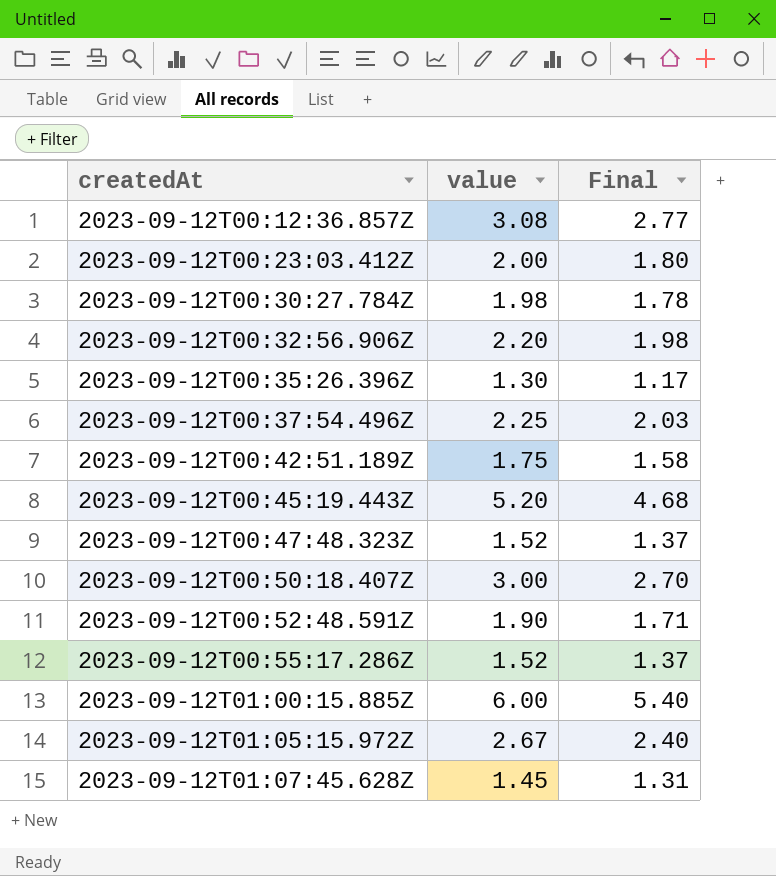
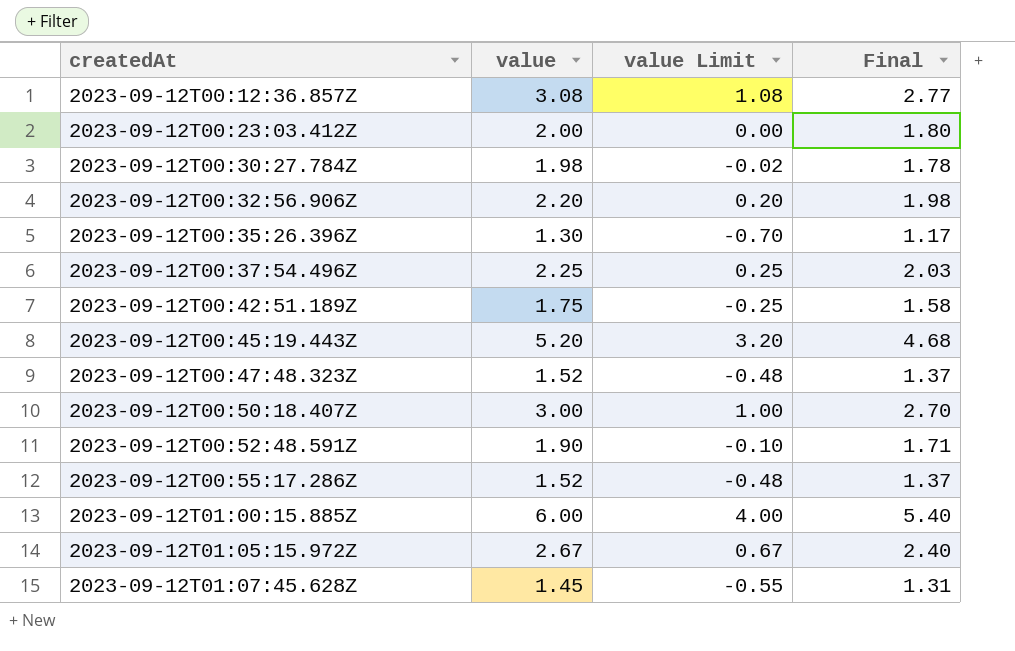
column value Limit | formula: none -> [value] - 2

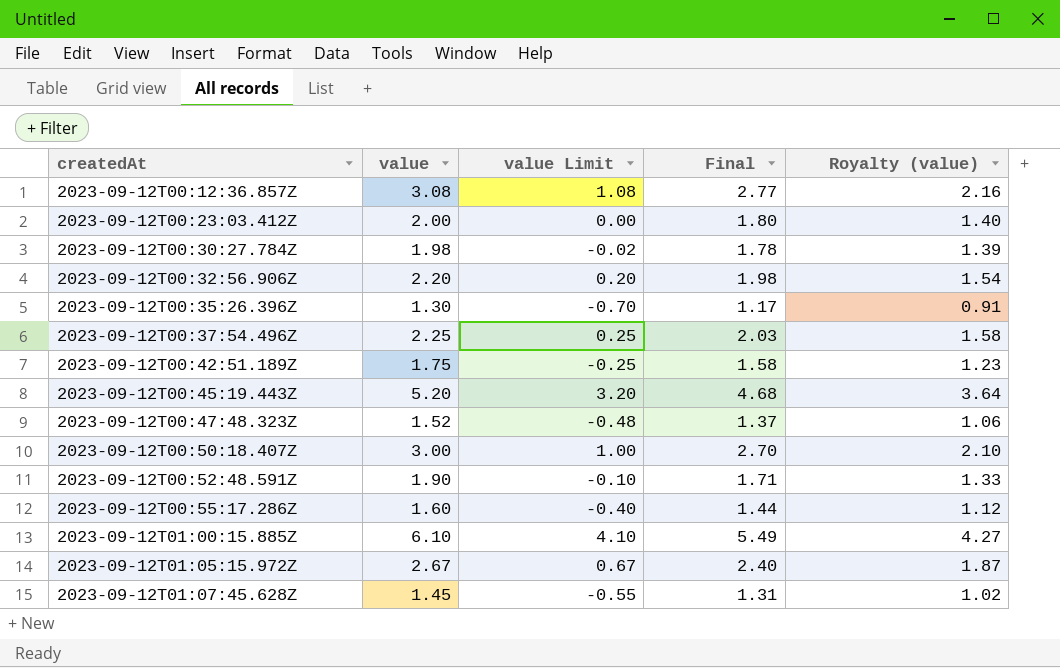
column Royalty (value) | formula: none -> [value] * 0.7
2023-09-12T00:55:17.286Z | value: 1.52 -> 1.60
2023-09-12T00:55:17.286Z | value Limit: -0.48 -> -0.40
2023-09-12T00:55:17.286Z | Final: 1.37 -> 1.44
2023-09-12T01:00:15.885Z | value: 6.00 -> 6.10
2023-09-12T01:00:15.885Z | value Limit: 4.00 -> 4.10
2023-09-12T01:00:15.885Z | Final: 5.40 -> 5.49

